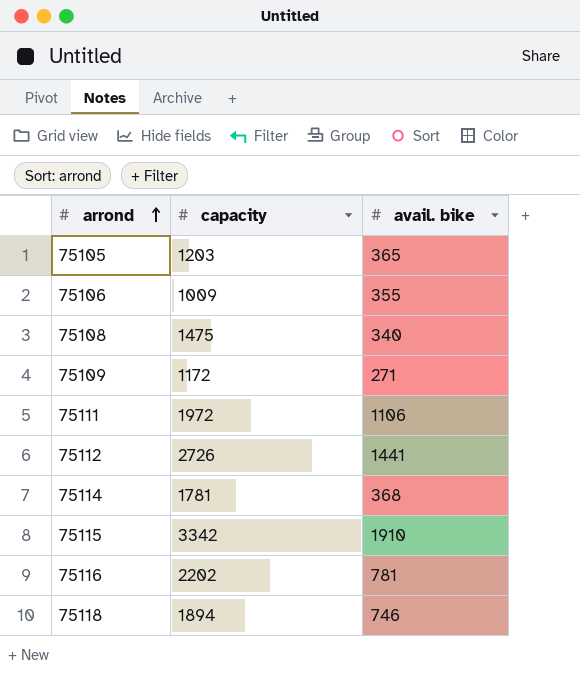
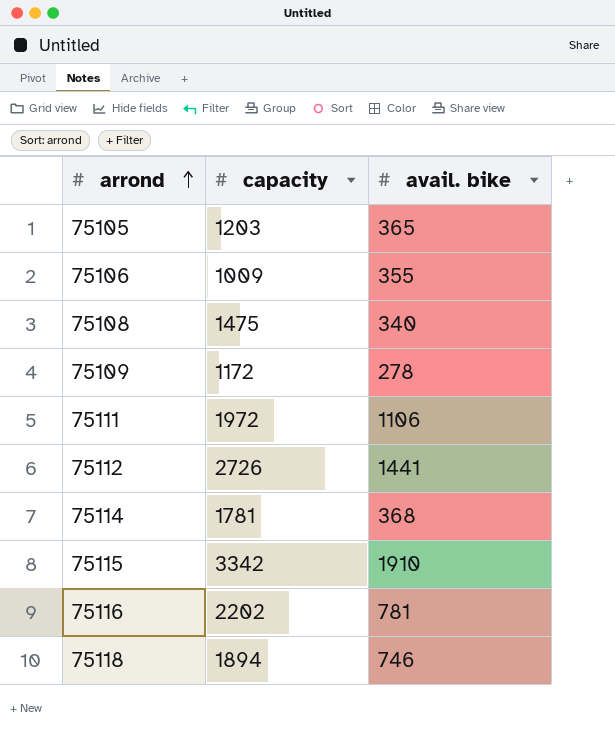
75109 | avail. bike: 271 -> 278

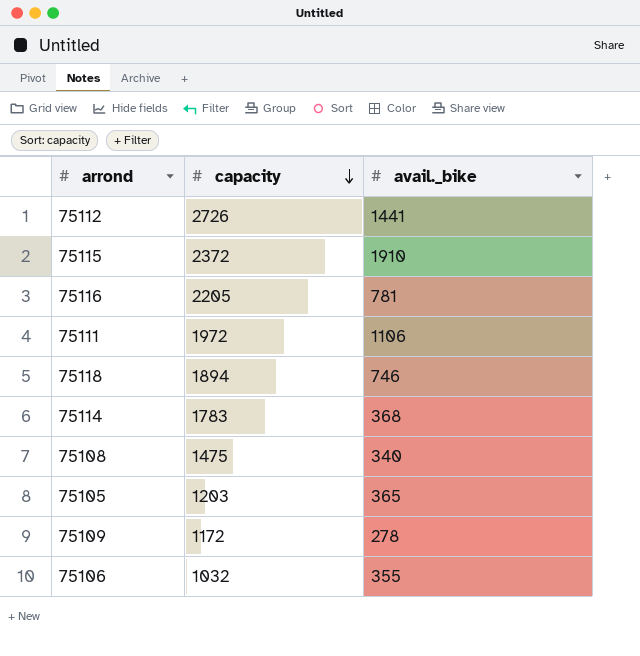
row order: arrond ascending -> capacity descending
column name: avail. bike -> avail._bike
75115 | capacity: 3342 -> 2372
75116 | capacity: 2202 -> 2205
75114 | capacity: 1781 -> 1783
75106 | capacity: 1009 -> 1032

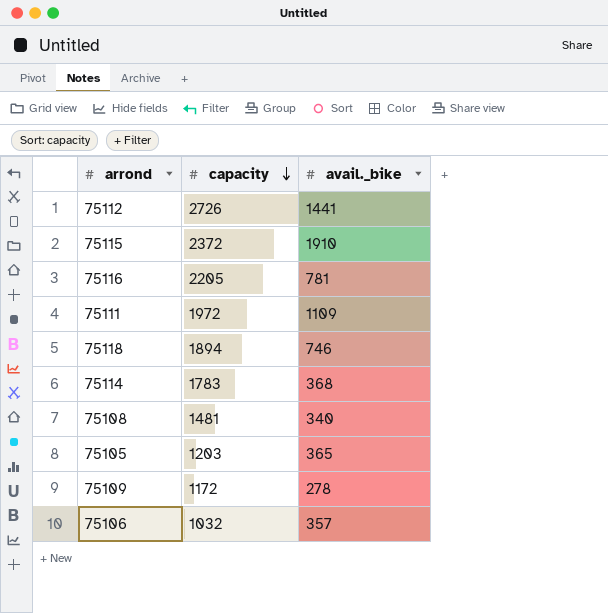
75111 | avail._bike: 1106 -> 1109
75108 | capacity: 1475 -> 1481
75106 | avail._bike: 355 -> 357

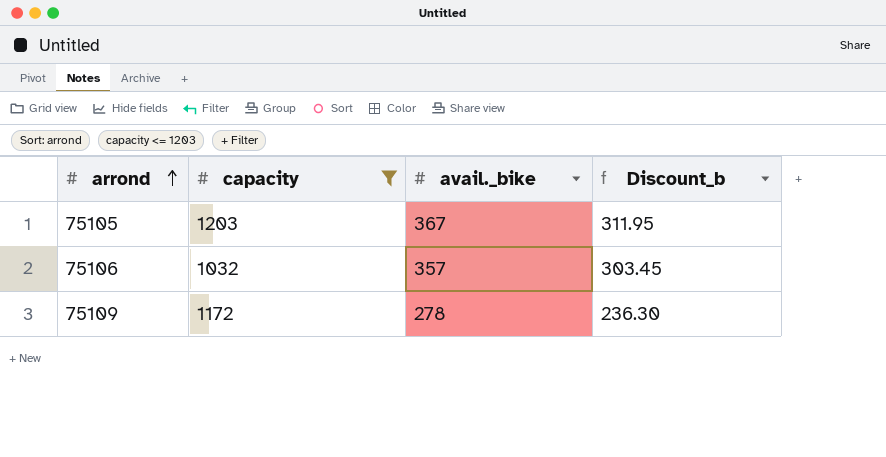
filter: none -> capacity <= 1203
row order: capacity descending -> arrond ascending
column Discount_b | formula: none -> [avail._bike] * 0.85
75105 | avail._bike: 365 -> 367

